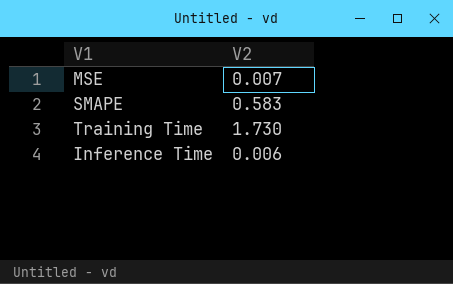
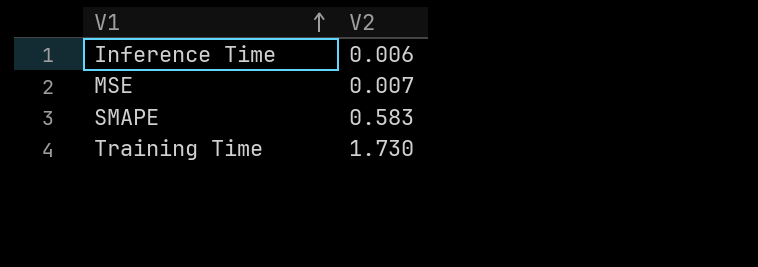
row order: none -> V1 ascending

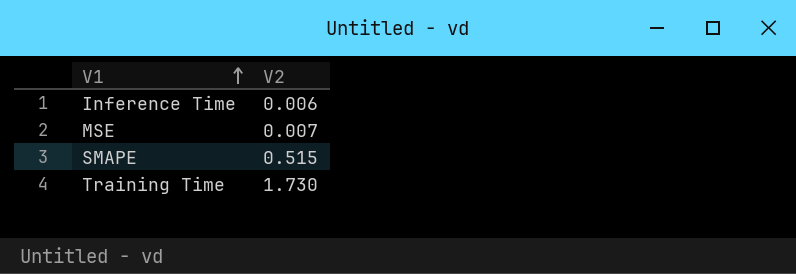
SMAPE | V2: 0.583 -> 0.515

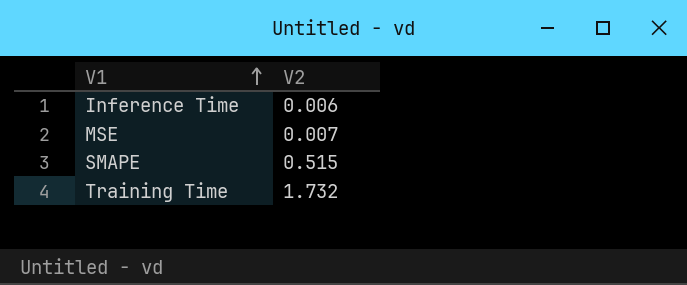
Training Time | V2: 1.730 -> 1.732

